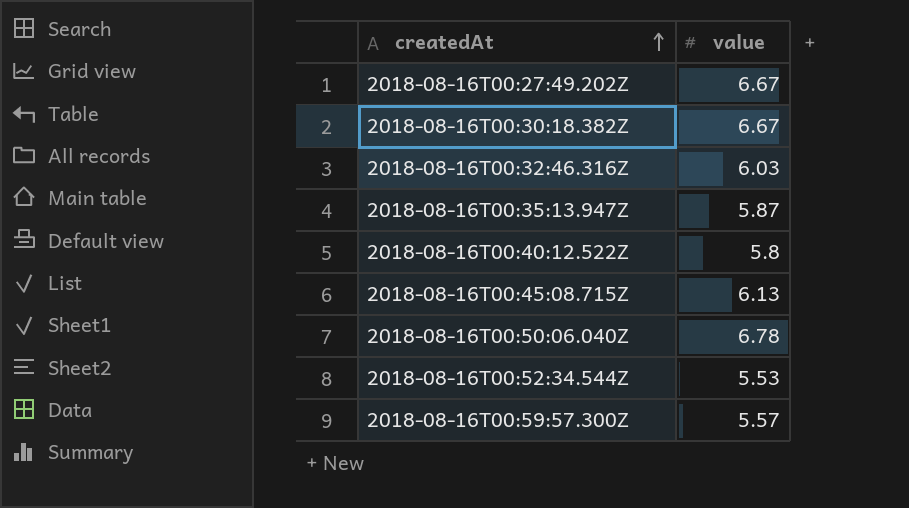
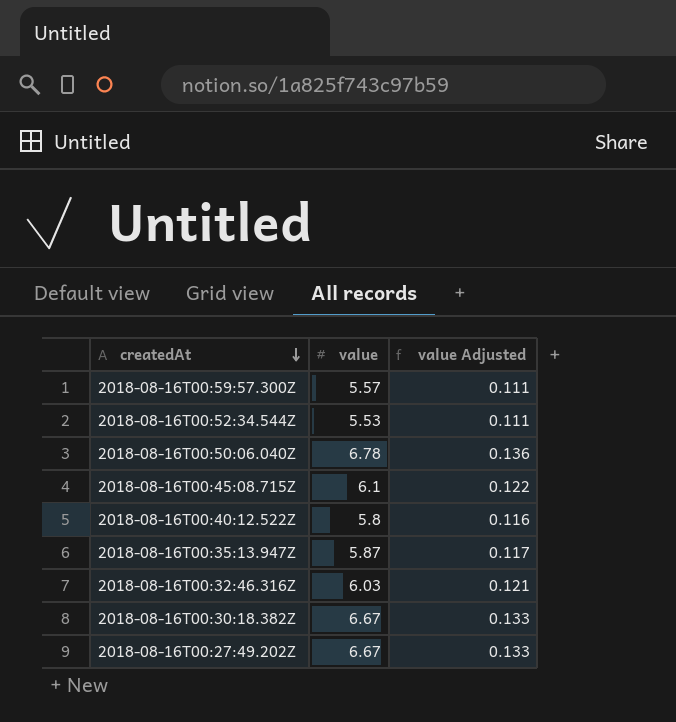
row order: createdAt ascending -> createdAt descending
column value Adjusted | formula: none -> [value] * 0.02
2018-08-16T00:45:08.715Z | value: 6.13 -> 6.1

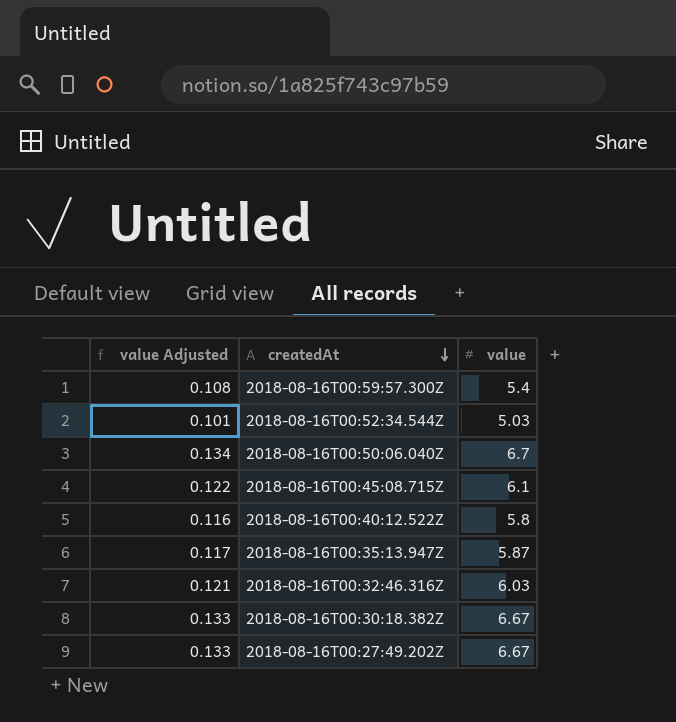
column value Adjusted | position: 3 -> 1
2018-08-16T00:59:57.300Z | value Adjusted: 0.111 -> 0.108
2018-08-16T00:59:57.300Z | value: 5.57 -> 5.4
2018-08-16T00:52:34.544Z | value Adjusted: 0.111 -> 0.101
2018-08-16T00:52:34.544Z | value: 5.53 -> 5.03
2018-08-16T00:50:06.040Z | value Adjusted: 0.136 -> 0.134
2018-08-16T00:50:06.040Z | value: 6.78 -> 6.7

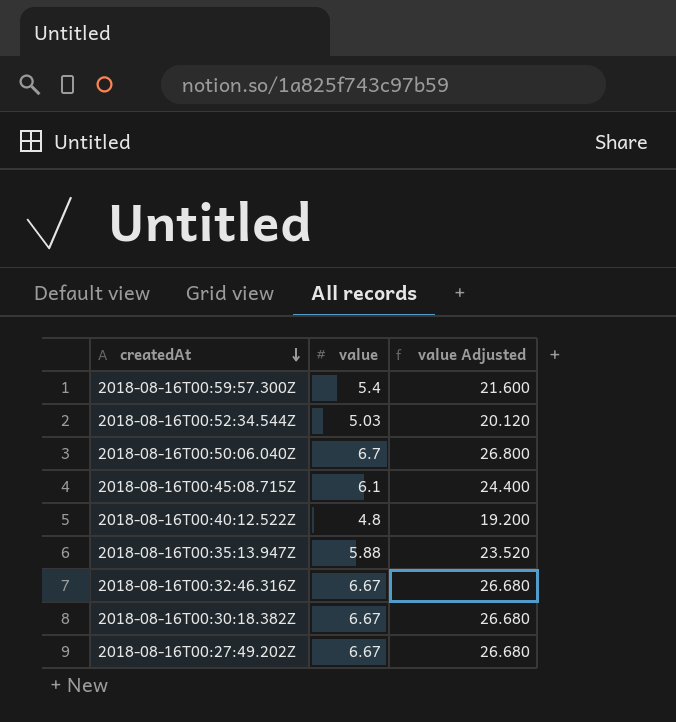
column value Adjusted | formula: [value] * 0.02 -> [value] * 4
column value Adjusted | position: 1 -> 3
2018-08-16T00:40:12.522Z | value: 5.8 -> 4.8
2018-08-16T00:35:13.947Z | value: 5.87 -> 5.88
2018-08-16T00:32:46.316Z | value: 6.03 -> 6.67

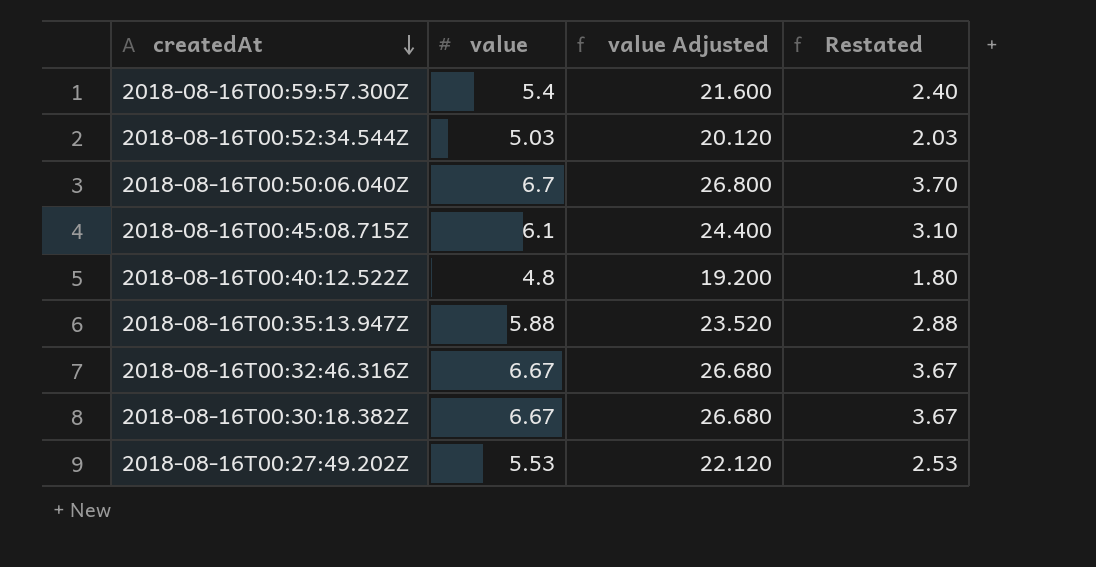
column Restated | formula: none -> [value] - 3
2018-08-16T00:27:49.202Z | value: 6.67 -> 5.53
2018-08-16T00:27:49.202Z | value Adjusted: 26.680 -> 22.120

